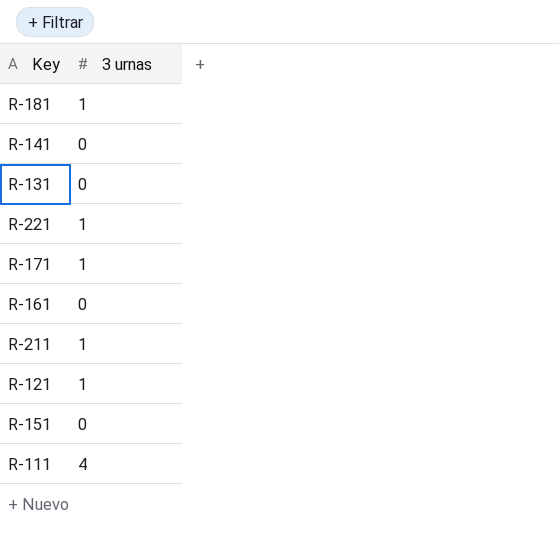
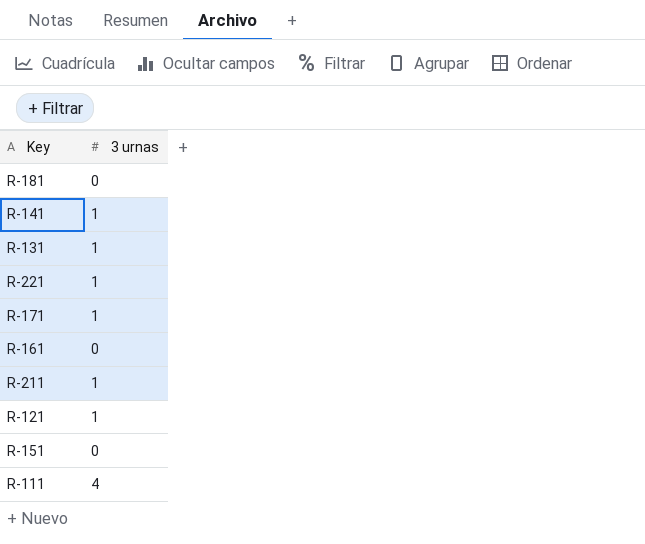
R-181 | 3 urnas: 1 -> 0
R-141 | 3 urnas: 0 -> 1
R-131 | 3 urnas: 0 -> 1

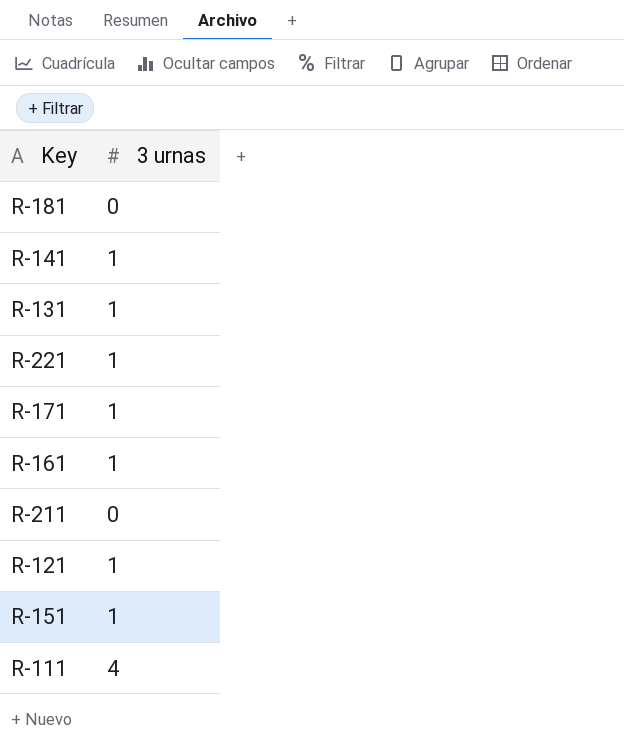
R-161 | 3 urnas: 0 -> 1
R-211 | 3 urnas: 1 -> 0
R-151 | 3 urnas: 0 -> 1

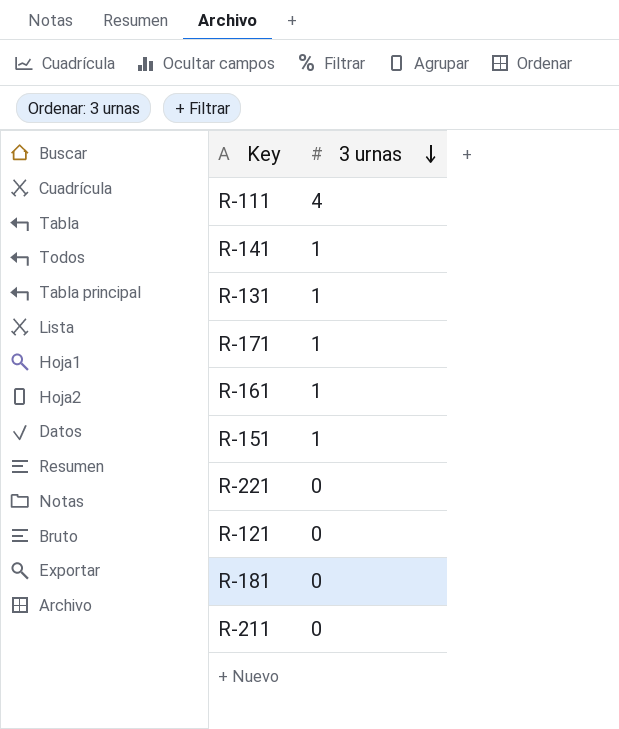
row order: none -> 3 urnas descending
R-221 | 3 urnas: 1 -> 0
R-121 | 3 urnas: 1 -> 0

